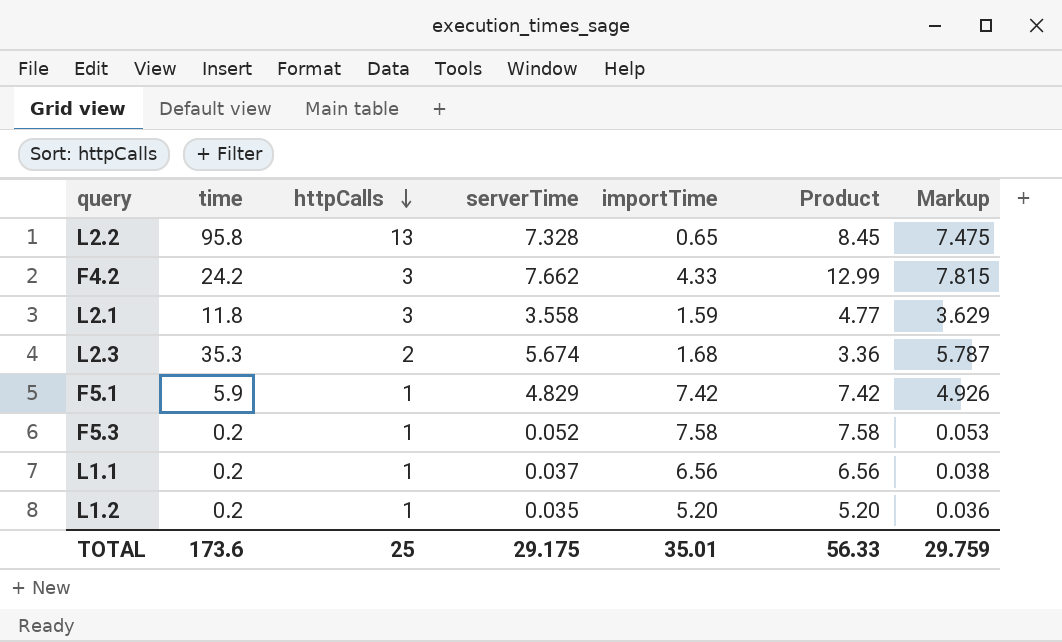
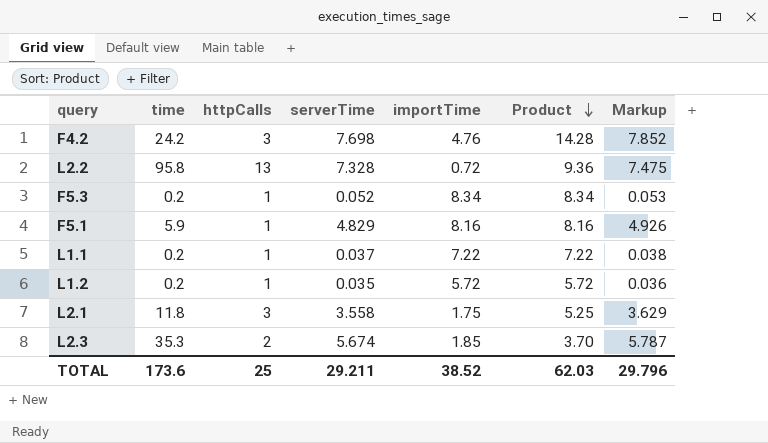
row order: httpCalls descending -> Product descending
F4.2 | serverTime: 7.662 -> 7.698
F4.2 | importTime: 4.33 -> 4.76
F4.2 | Product: 12.99 -> 14.28
F4.2 | Markup: 7.815 -> 7.852
L2.2 | importTime: 0.65 -> 0.72
L2.2 | Product: 8.45 -> 9.36
F5.3 | importTime: 7.58 -> 8.34
F5.3 | Product: 7.58 -> 8.34
F5.1 | importTime: 7.42 -> 8.16
F5.1 | Product: 7.42 -> 8.16
L1.1 | importTime: 6.56 -> 7.22
L1.1 | Product: 6.56 -> 7.22
L1.2 | importTime: 5.20 -> 5.72
L1.2 | Product: 5.20 -> 5.72
L2.1 | importTime: 1.59 -> 1.75
L2.1 | Product: 4.77 -> 5.25
L2.3 | importTime: 1.68 -> 1.85
L2.3 | Product: 3.36 -> 3.70
TOTAL | serverTime: 29.175 -> 29.211
TOTAL | importTime: 35.01 -> 38.52
TOTAL | Product: 56.33 -> 62.03
TOTAL | Markup: 29.759 -> 29.796

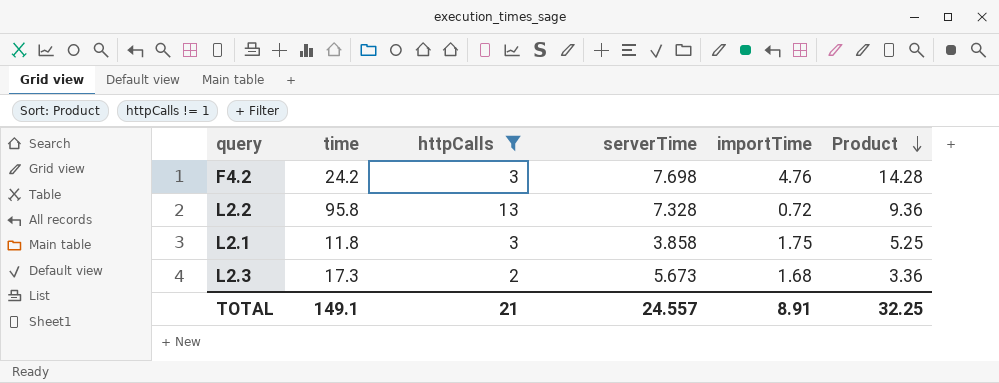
filter: none -> httpCalls != 1
column Markup | formula: [serverTime] * 1.02 -> none
L2.1 | serverTime: 3.558 -> 3.858
L2.3 | time: 35.3 -> 17.3
L2.3 | serverTime: 5.674 -> 5.673
L2.3 | importTime: 1.85 -> 1.68
L2.3 | Product: 3.70 -> 3.36
TOTAL | time: 173.6 -> 149.1
TOTAL | httpCalls: 25 -> 21
TOTAL | serverTime: 29.211 -> 24.557
TOTAL | importTime: 38.52 -> 8.91
TOTAL | Product: 62.03 -> 32.25

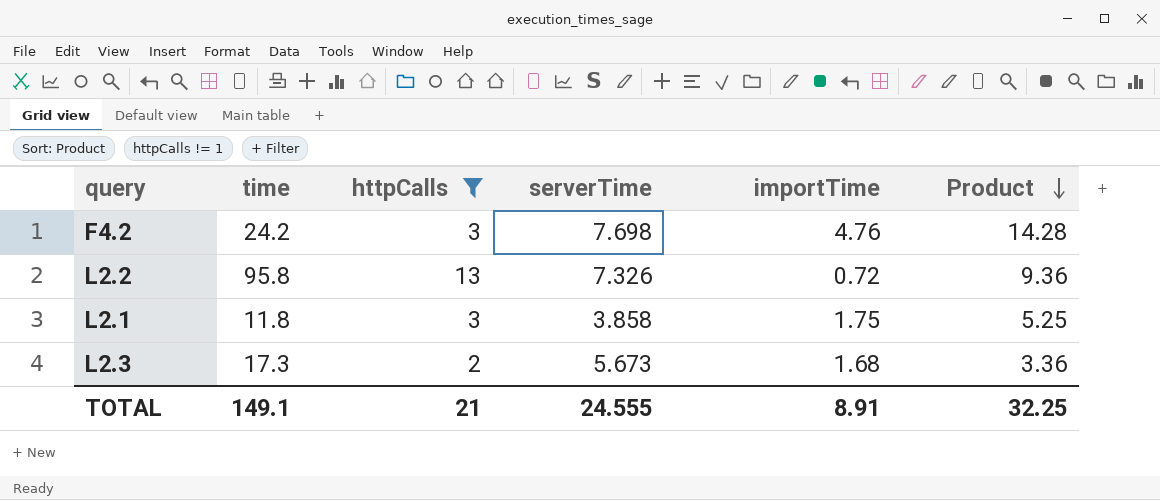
L2.2 | serverTime: 7.328 -> 7.326
TOTAL | serverTime: 24.557 -> 24.555

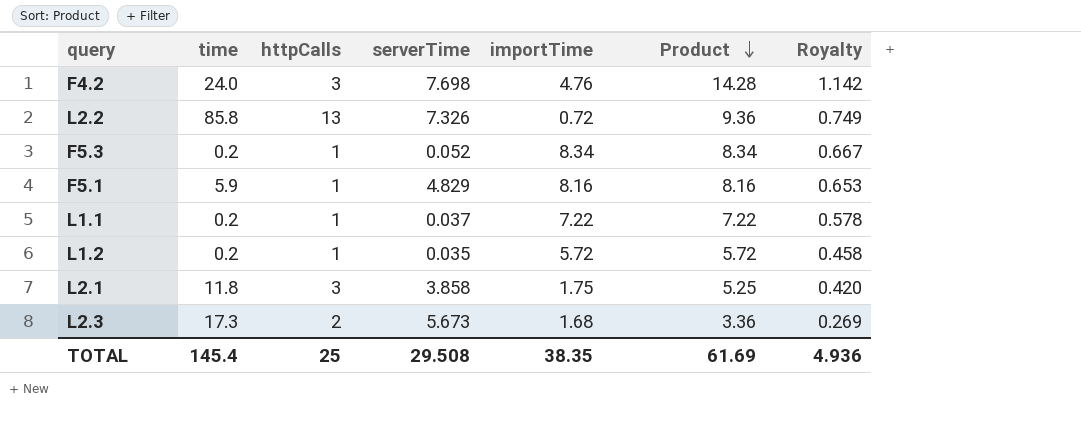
filter: httpCalls != 1 -> none
column Royalty | formula: none -> [Product] * 0.08
F4.2 | time: 24.2 -> 24.0
L2.2 | time: 95.8 -> 85.8
TOTAL | time: 149.1 -> 145.4
TOTAL | httpCalls: 21 -> 25
TOTAL | serverTime: 24.555 -> 29.508
TOTAL | importTime: 8.91 -> 38.35
TOTAL | Product: 32.25 -> 61.69

